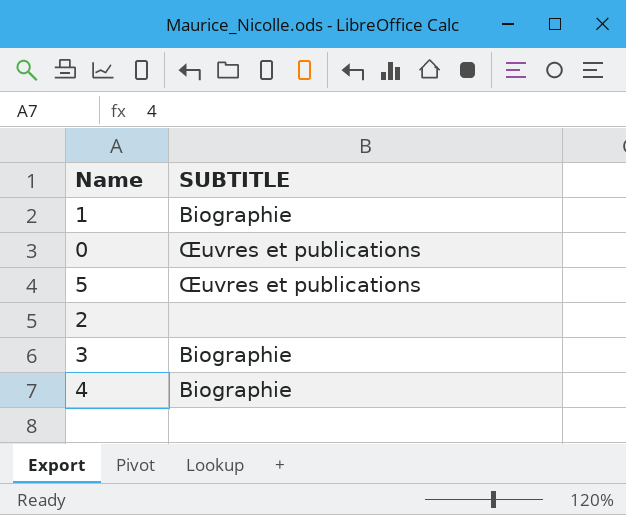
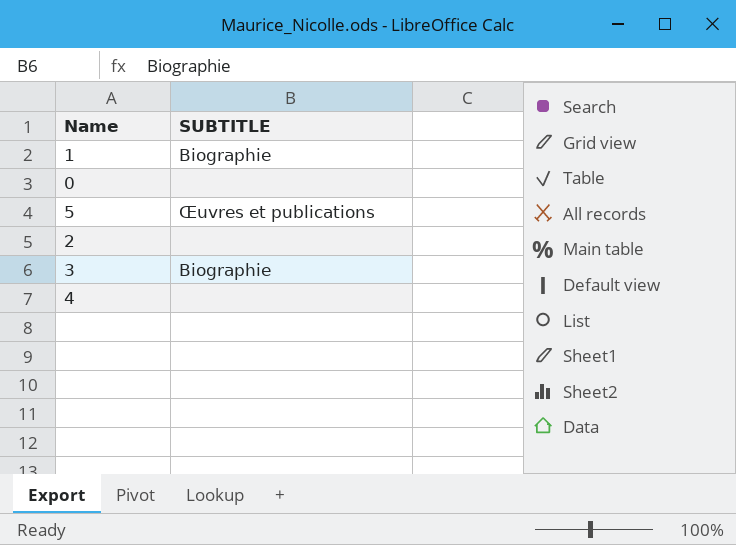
0 | SUBTITLE: Œuvres et publications -> none
4 | SUBTITLE: Biographie -> none

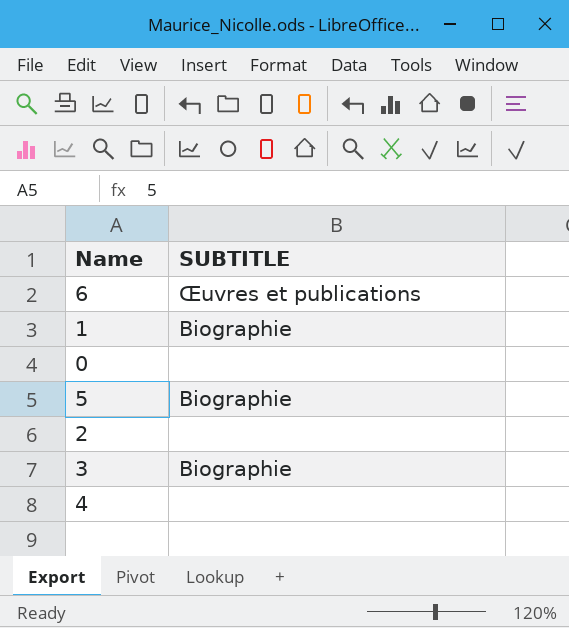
row 6: none -> Œuvres et publications
5 | SUBTITLE: Œuvres et publications -> Biographie

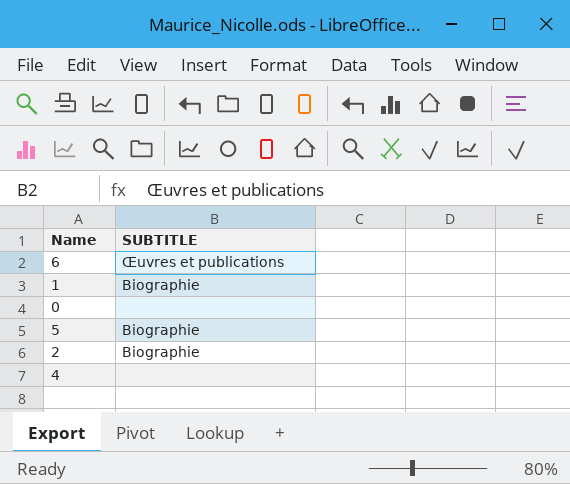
row 3: Biographie -> none
2 | SUBTITLE: none -> Biographie

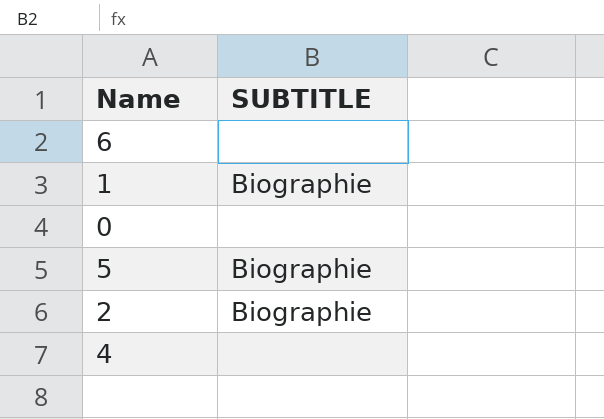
6 | SUBTITLE: Œuvres et publications -> none

